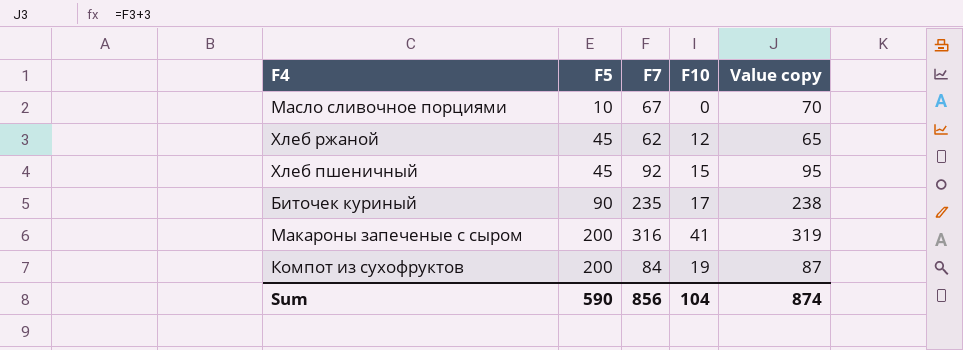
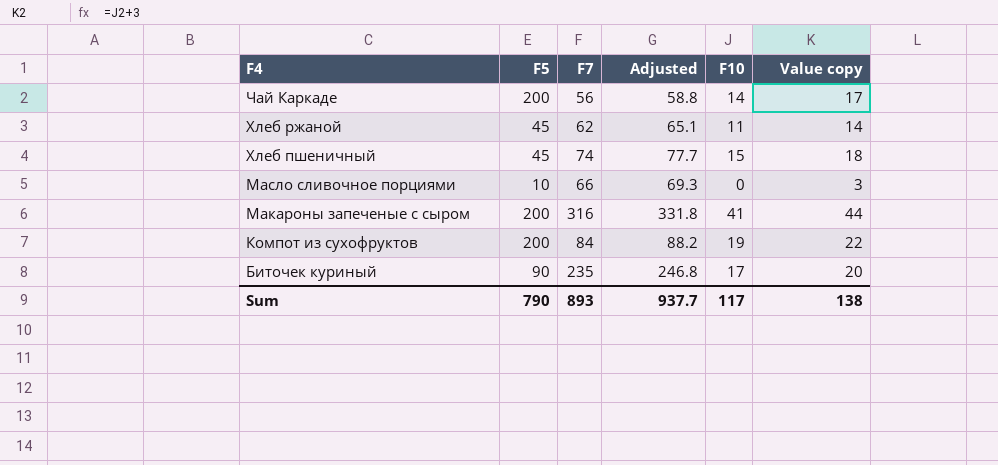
row order: F5 ascending -> F4 descending
column Adjusted | formula: none -> [F7] * 1.05
column Value copy | formula: [F7] + 3 -> [F10] + 3
row Чай Каркаде: none -> 200 | 56 | 58.8 | 14 | 17
Хлеб ржаной | F10: 12 -> 11
Хлеб пшеничный | F7: 92 -> 74
Масло сливочное порциями | F7: 67 -> 66
Sum | F5: 590 -> 790
Sum | F7: 856 -> 893
Sum | F10: 104 -> 117
Sum | Value copy: 874 -> 138

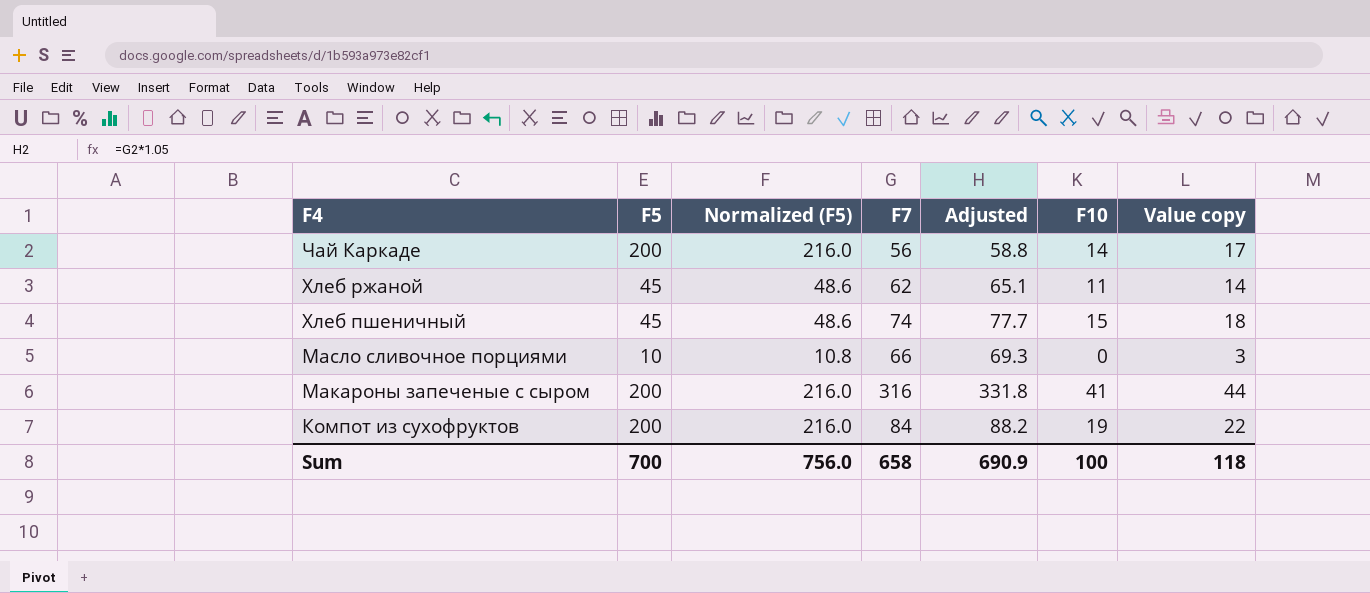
column Normalized (F5) | formula: none -> [F5] * 1.08
row Биточек куриный: 90 | 235 | 246.8 | 17 | 20 -> none
Sum | F5: 790 -> 700
Sum | F7: 893 -> 658
Sum | Adjusted: 937.7 -> 690.9
Sum | F10: 117 -> 100
Sum | Value copy: 138 -> 118

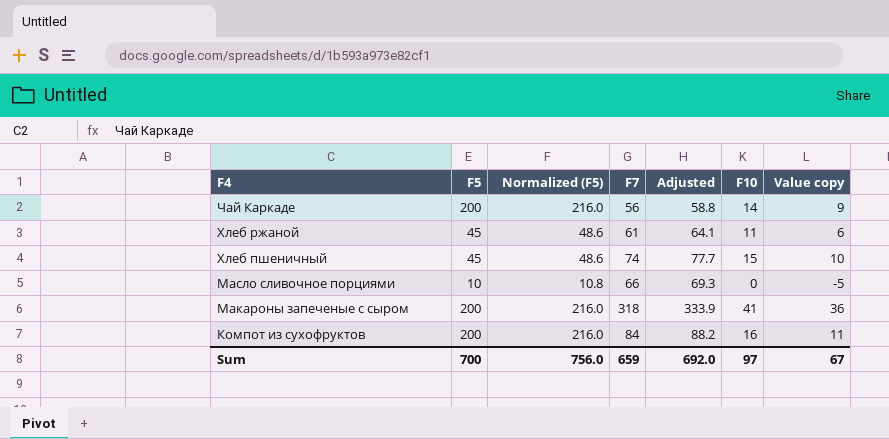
column Value copy | formula: [F10] + 3 -> [F10] - 5
Хлеб ржаной | F7: 62 -> 61
Хлеб ржаной | Adjusted: 65.1 -> 64.1
Макароны запеченые с сыром | F7: 316 -> 318
Макароны запеченые с сыром | Adjusted: 331.8 -> 333.9
Компот из сухофруктов | F10: 19 -> 16
Sum | F7: 658 -> 659
Sum | Adjusted: 690.9 -> 692.0
Sum | F10: 100 -> 97
Sum | Value copy: 118 -> 67

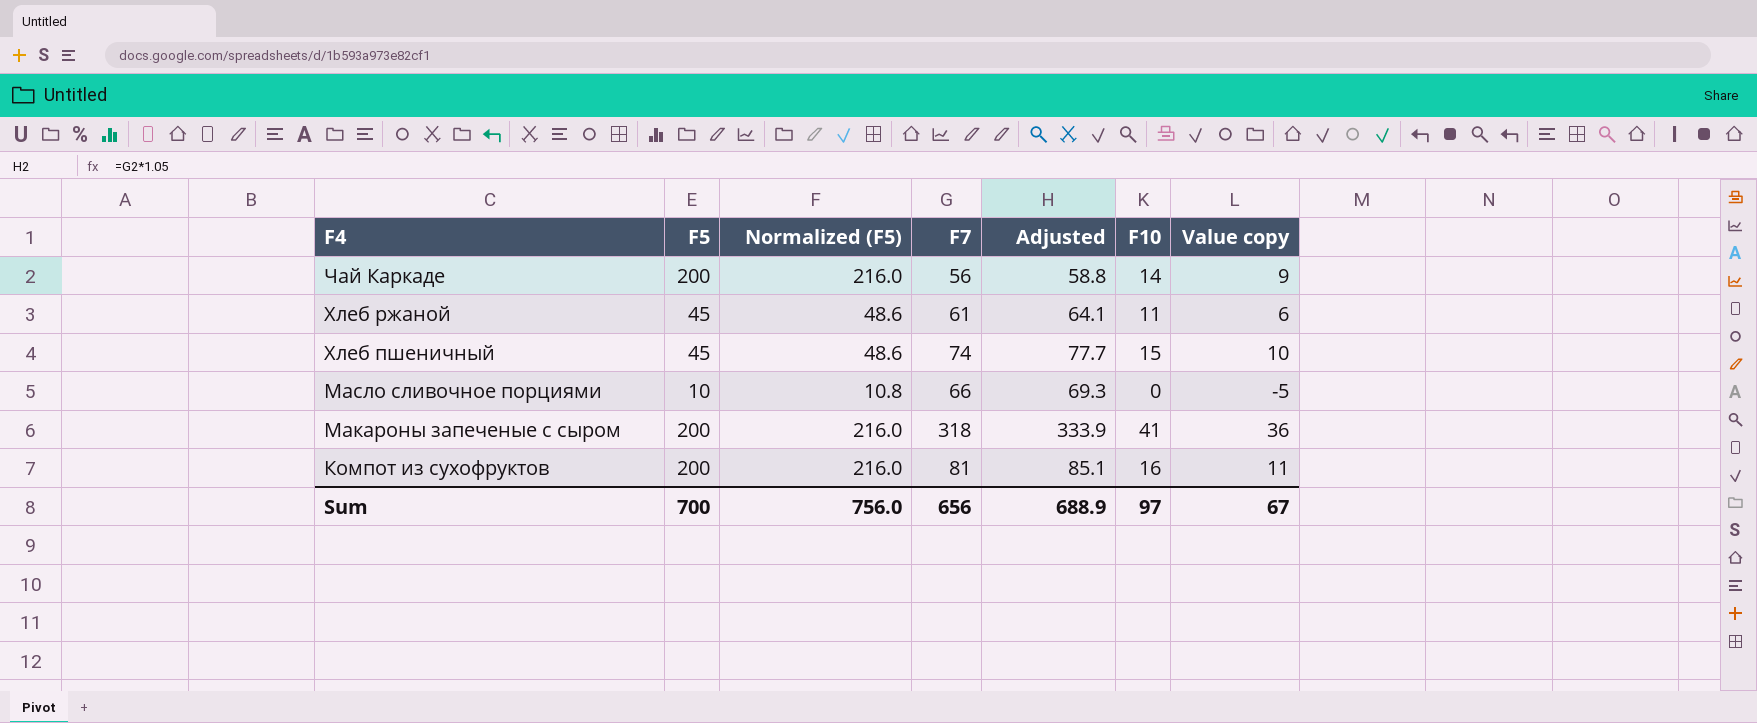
Компот из сухофруктов | F7: 84 -> 81
Компот из сухофруктов | Adjusted: 88.2 -> 85.1
Sum | F7: 659 -> 656
Sum | Adjusted: 692.0 -> 688.9

